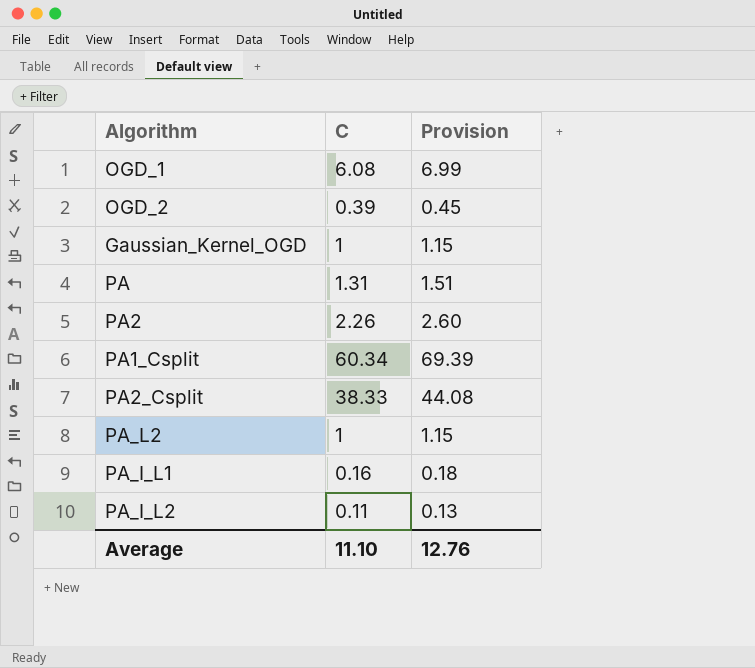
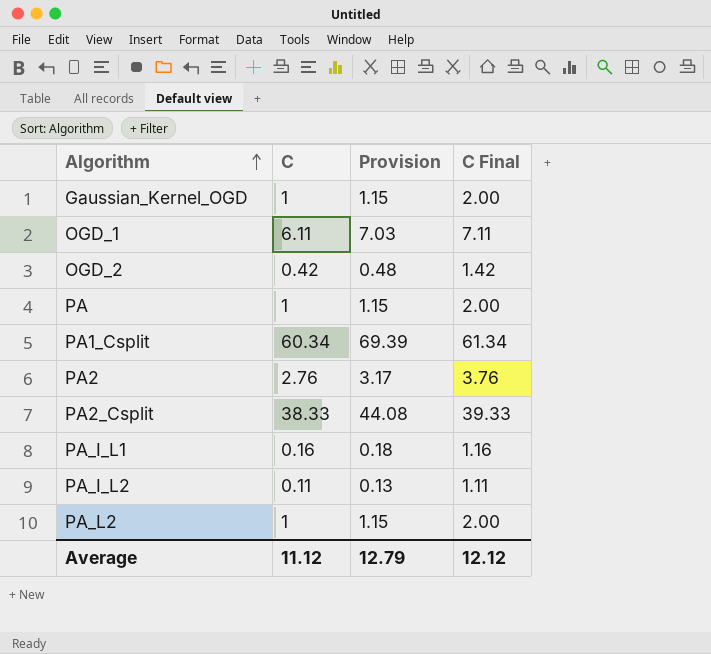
row order: none -> Algorithm ascending
column C Final | formula: none -> [C] + 1
OGD_1 | C: 6.08 -> 6.11
OGD_1 | Provision: 6.99 -> 7.03
OGD_2 | C: 0.39 -> 0.42
OGD_2 | Provision: 0.45 -> 0.48
PA | C: 1.31 -> 1
PA | Provision: 1.51 -> 1.15
PA2 | C: 2.26 -> 2.76
PA2 | Provision: 2.60 -> 3.17
Average | C: 11.10 -> 11.12
Average | Provision: 12.76 -> 12.79

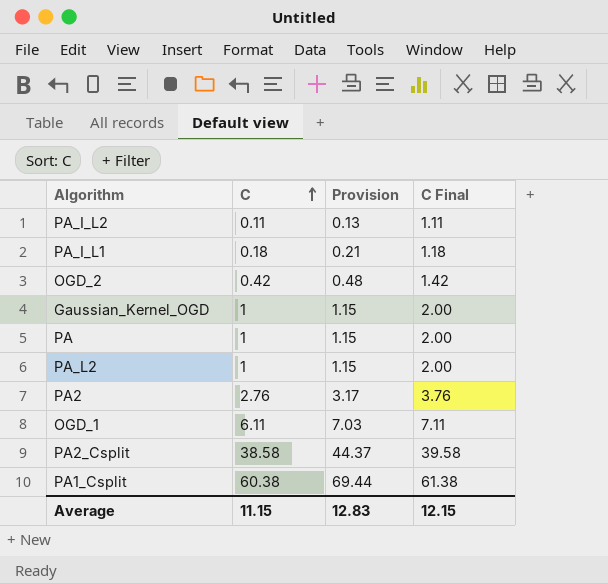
row order: Algorithm ascending -> C ascending
PA_I_L1 | C: 0.16 -> 0.18
PA_I_L1 | Provision: 0.18 -> 0.21
PA_I_L1 | C Final: 1.16 -> 1.18
PA2_Csplit | C: 38.33 -> 38.58
PA2_Csplit | Provision: 44.08 -> 44.37
PA2_Csplit | C Final: 39.33 -> 39.58
PA1_Csplit | C: 60.34 -> 60.38
PA1_Csplit | Provision: 69.39 -> 69.44
PA1_Csplit | C Final: 61.34 -> 61.38
Average | C: 11.12 -> 11.15
Average | Provision: 12.79 -> 12.83
Average | C Final: 12.12 -> 12.15

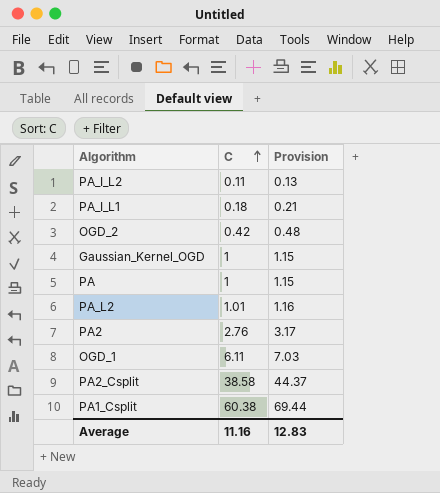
column C Final | formula: [C] + 1 -> none
PA_L2 | C: 1 -> 1.01
PA_L2 | Provision: 1.15 -> 1.16
Average | C: 11.15 -> 11.16

